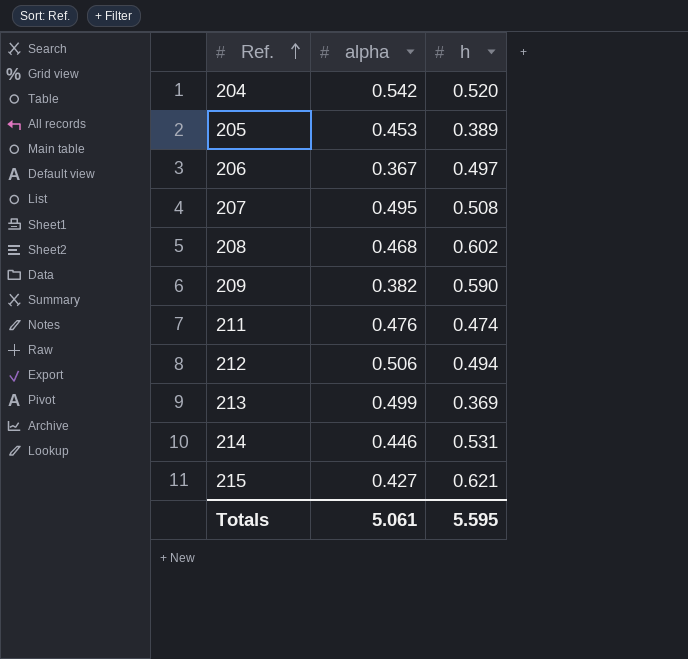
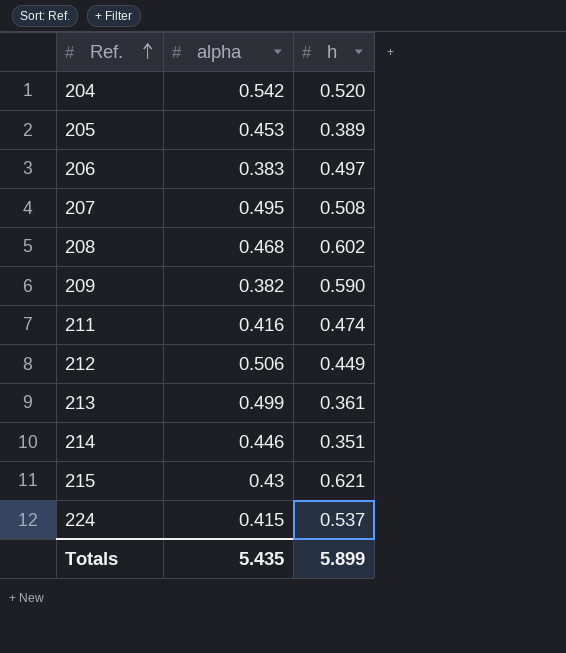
206 | alpha: 0.367 -> 0.383
211 | alpha: 0.476 -> 0.416
212 | h: 0.494 -> 0.449
213 | h: 0.369 -> 0.361
214 | h: 0.531 -> 0.351
215 | alpha: 0.427 -> 0.43
row 224: none -> 0.415 | 0.537
Totals | alpha: 5.061 -> 5.435
Totals | h: 5.595 -> 5.899

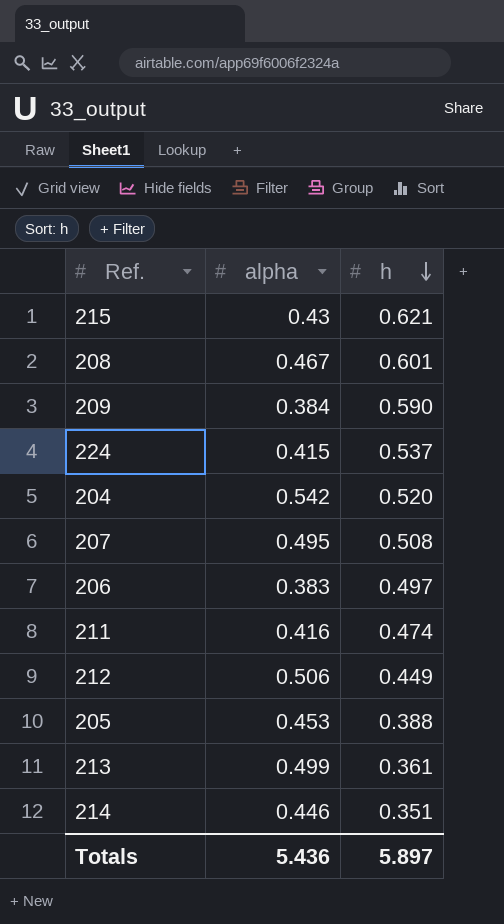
row order: Ref. ascending -> h descending
208 | alpha: 0.468 -> 0.467
208 | h: 0.602 -> 0.601
209 | alpha: 0.382 -> 0.384
205 | h: 0.389 -> 0.388
Totals | alpha: 5.435 -> 5.436
Totals | h: 5.899 -> 5.897

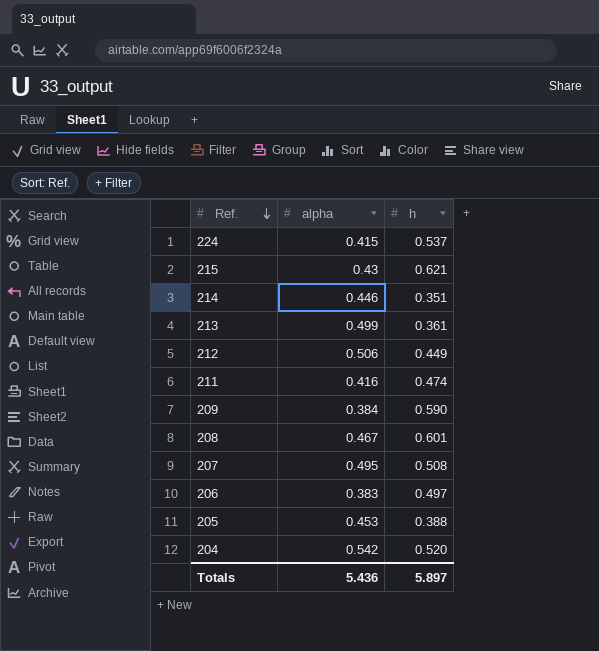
row order: h descending -> Ref. descending

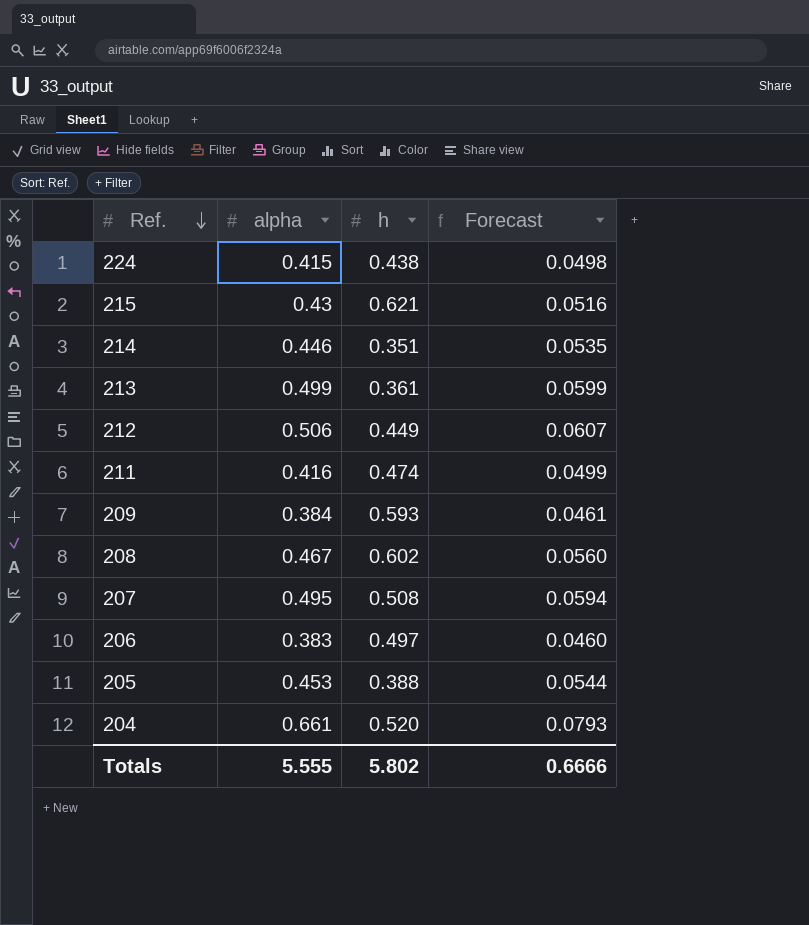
column Forecast | formula: none -> [alpha] * 0.12
224 | h: 0.537 -> 0.438
209 | h: 0.590 -> 0.593
208 | h: 0.601 -> 0.602
204 | alpha: 0.542 -> 0.661
Totals | alpha: 5.436 -> 5.555
Totals | h: 5.897 -> 5.802

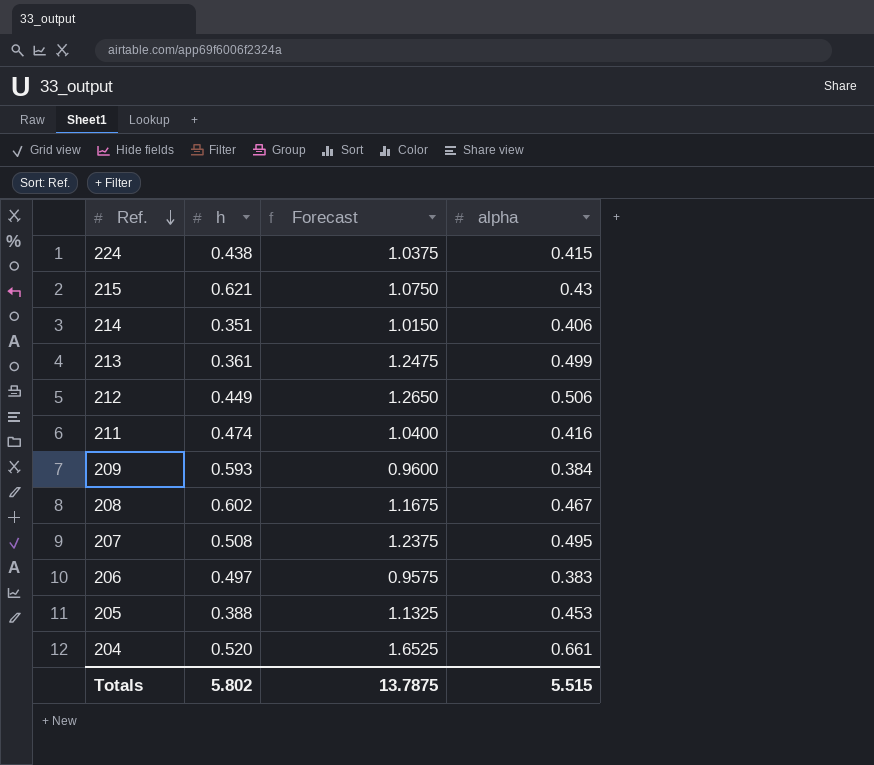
column Forecast | formula: [alpha] * 0.12 -> [alpha] * 2.5
column alpha | position: 2 -> 4
214 | alpha: 0.446 -> 0.406
Totals | Forecast: 0.6666 -> 13.7875
Totals | alpha: 5.555 -> 5.515

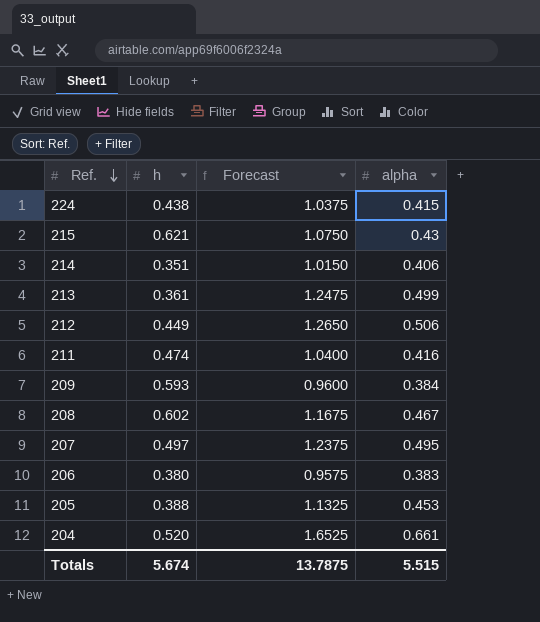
207 | h: 0.508 -> 0.497
206 | h: 0.497 -> 0.380
Totals | h: 5.802 -> 5.674

